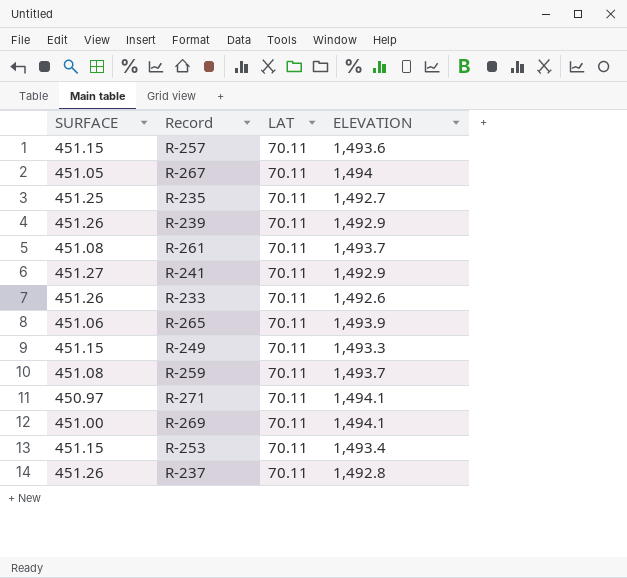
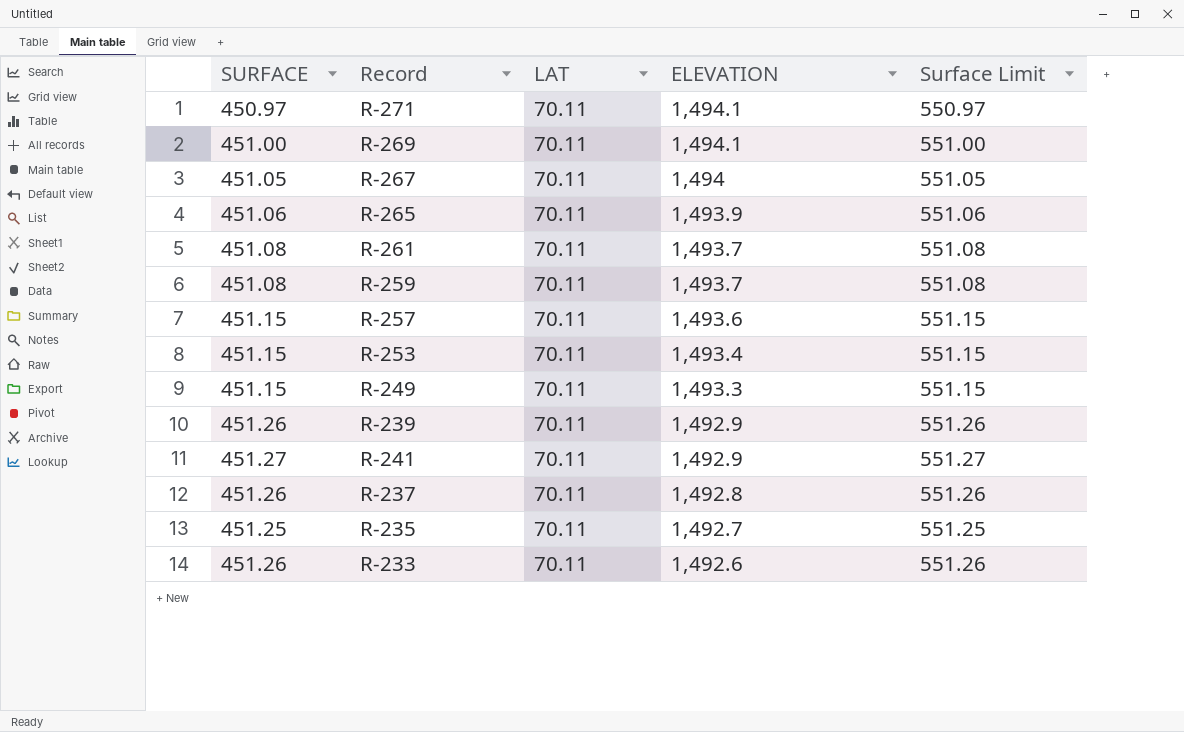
row order: none -> ELEVATION descending
column Surface Limit | formula: none -> [SURFACE] + 100

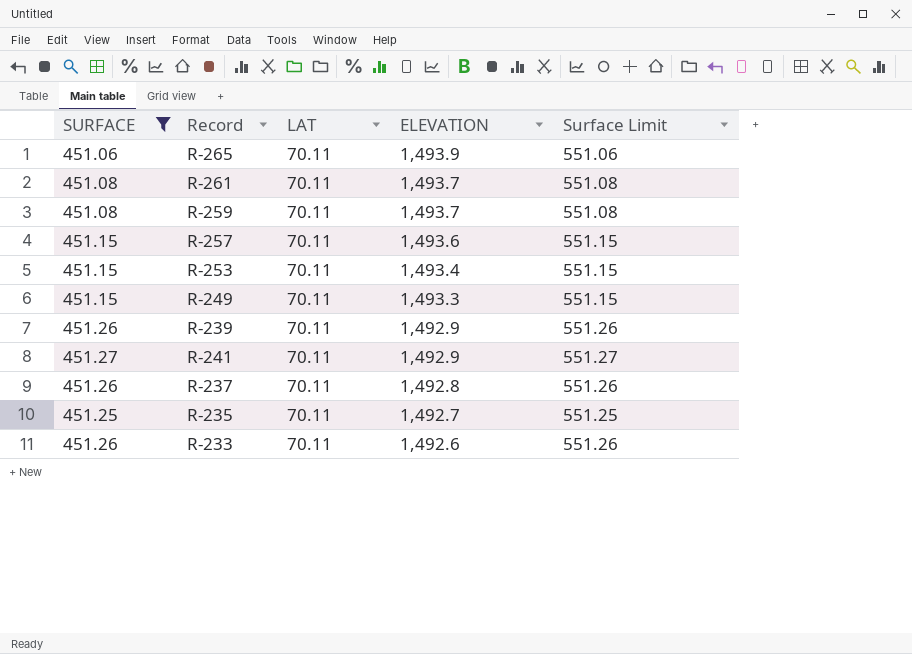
filter: none -> SURFACE >= 451.06

